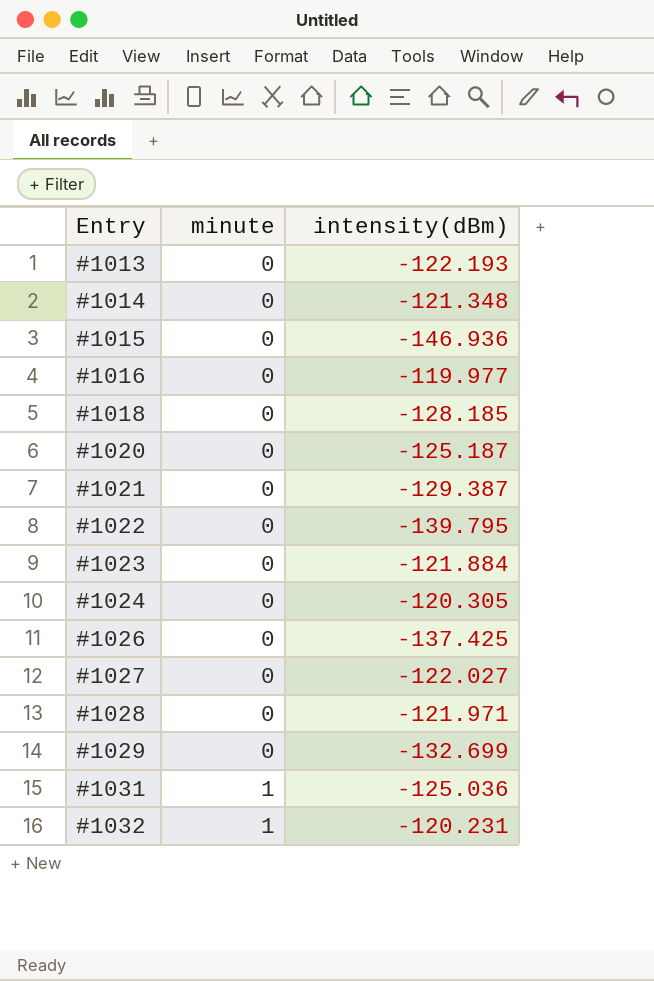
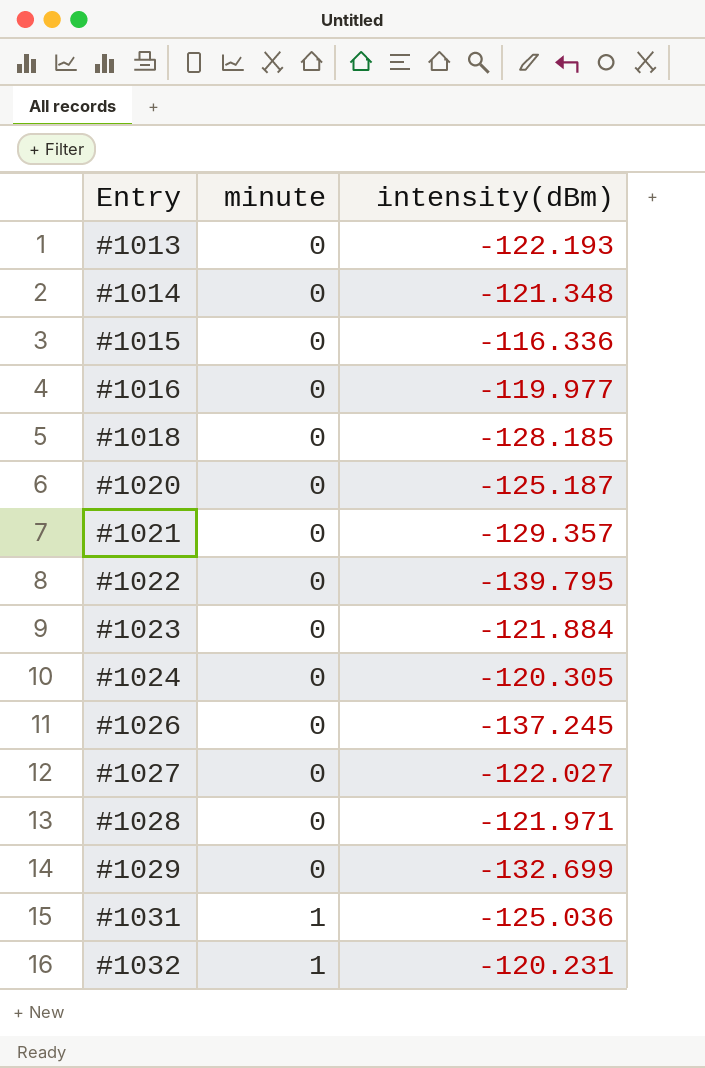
#1015 | intensity(dBm): -146.936 -> -116.336
#1021 | intensity(dBm): -129.387 -> -129.357
#1026 | intensity(dBm): -137.425 -> -137.245

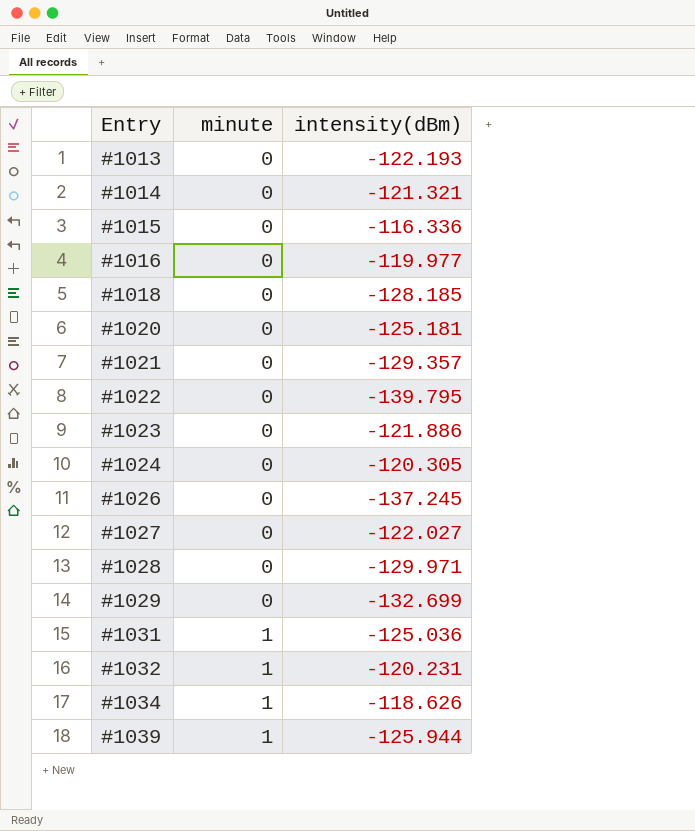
#1014 | intensity(dBm): -121.348 -> -121.321
#1020 | intensity(dBm): -125.187 -> -125.181
#1023 | intensity(dBm): -121.884 -> -121.886
#1028 | intensity(dBm): -121.971 -> -129.971
row #1034: none -> 1 | -118.626
row #1039: none -> 1 | -125.944

